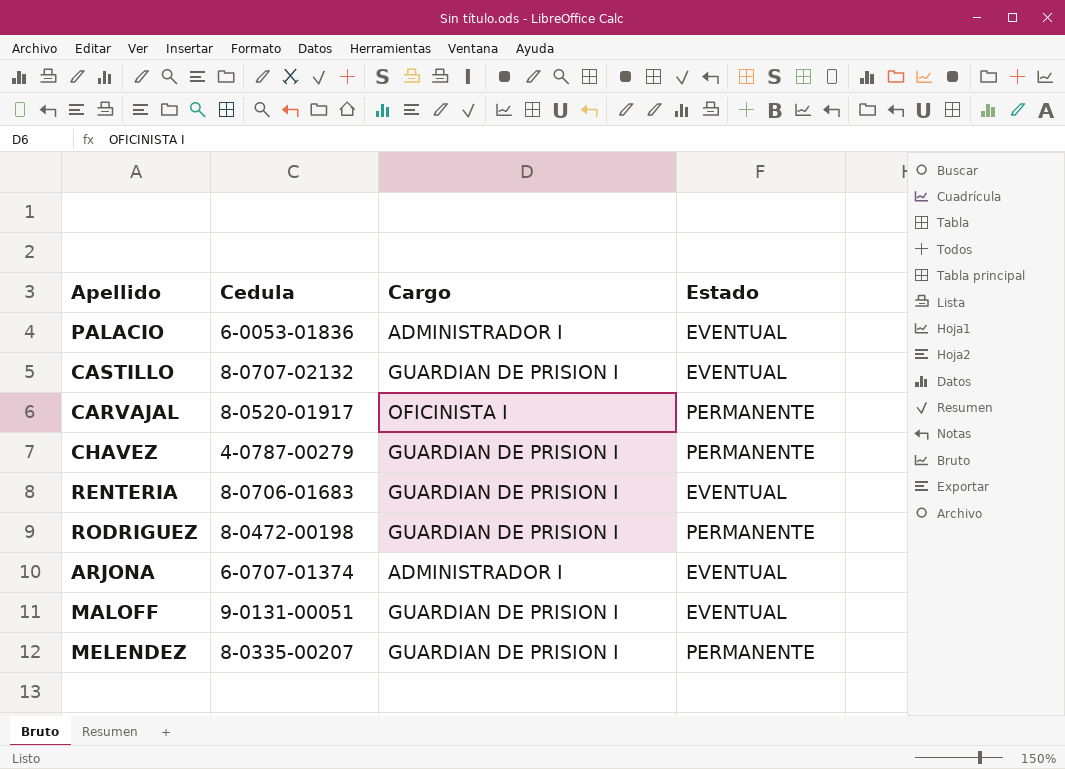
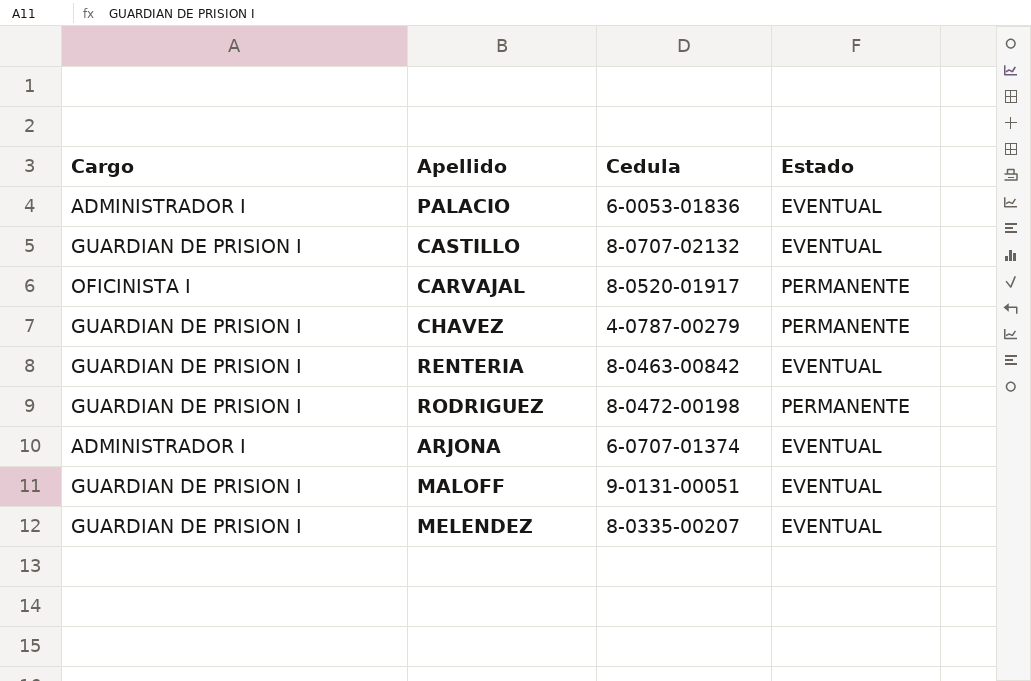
column Cargo | position: 3 -> 1
RENTERIA | Cedula: 8-0706-01683 -> 8-0463-00842
MELENDEZ | Estado: PERMANENTE -> EVENTUAL

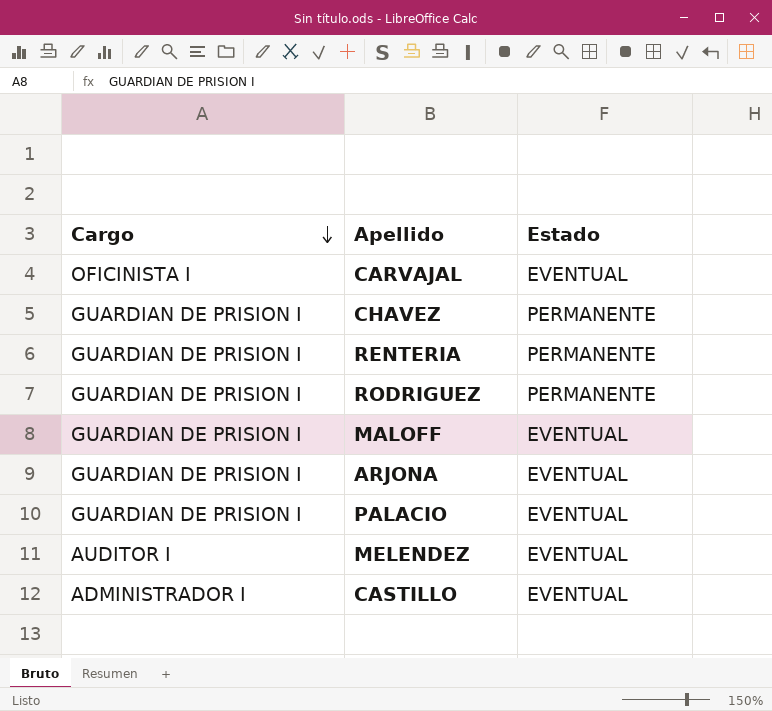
row order: none -> Cargo descending
column Cedula | position: 3 -> none
CARVAJAL | Estado: PERMANENTE -> EVENTUAL
RENTERIA | Estado: EVENTUAL -> PERMANENTE
ARJONA | Cargo: ADMINISTRADOR I -> GUARDIAN DE PRISION I
PALACIO | Cargo: ADMINISTRADOR I -> GUARDIAN DE PRISION I
MELENDEZ | Cargo: GUARDIAN DE PRISION I -> AUDITOR I
CASTILLO | Cargo: GUARDIAN DE PRISION I -> ADMINISTRADOR I

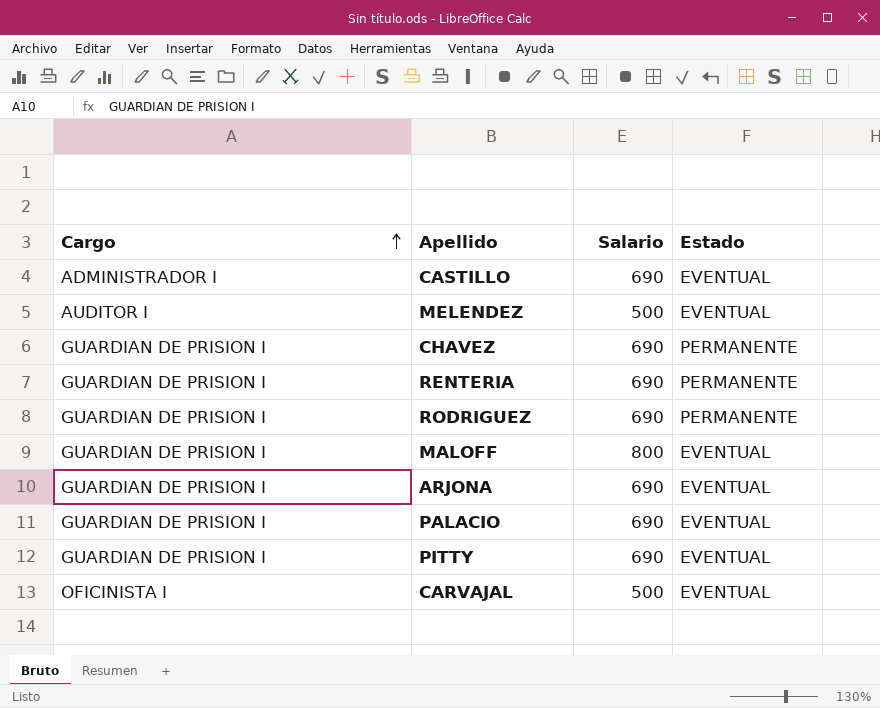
row order: Cargo descending -> Cargo ascending
column Salario | position: none -> 3
row PITTY: none -> GUARDIAN DE PRISION I | 690 | EVENTUAL

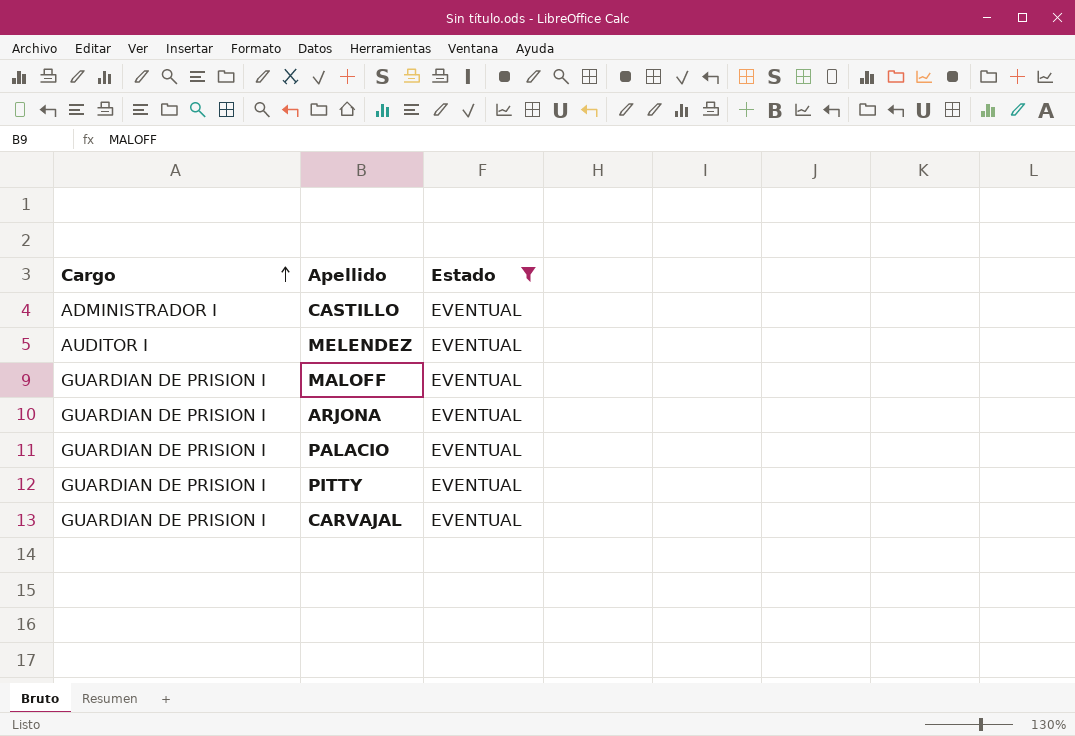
filter: none -> Estado = EVENTUAL
column Salario | position: 3 -> none
CARVAJAL | Cargo: OFICINISTA I -> GUARDIAN DE PRISION I

